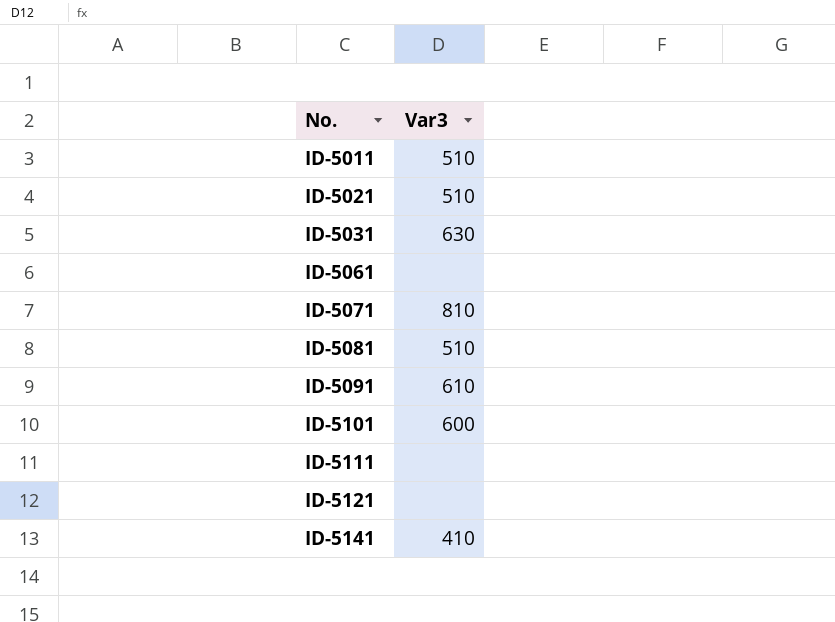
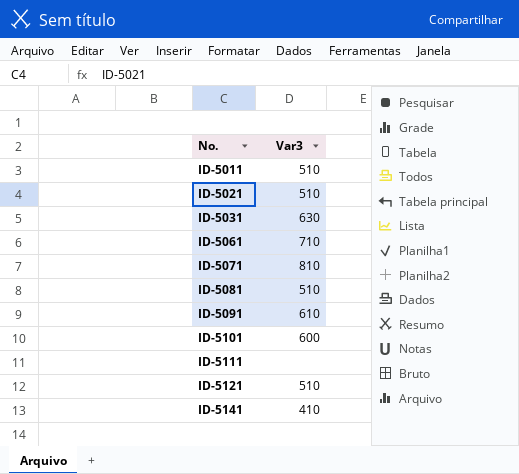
ID-5061 | Var3: none -> 710
ID-5121 | Var3: none -> 510

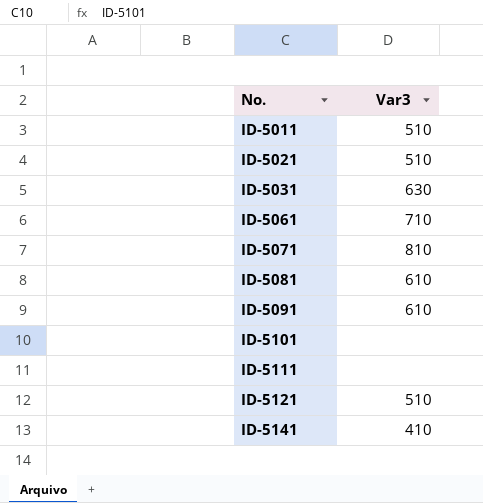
ID-5081 | Var3: 510 -> 610
ID-5101 | Var3: 600 -> none

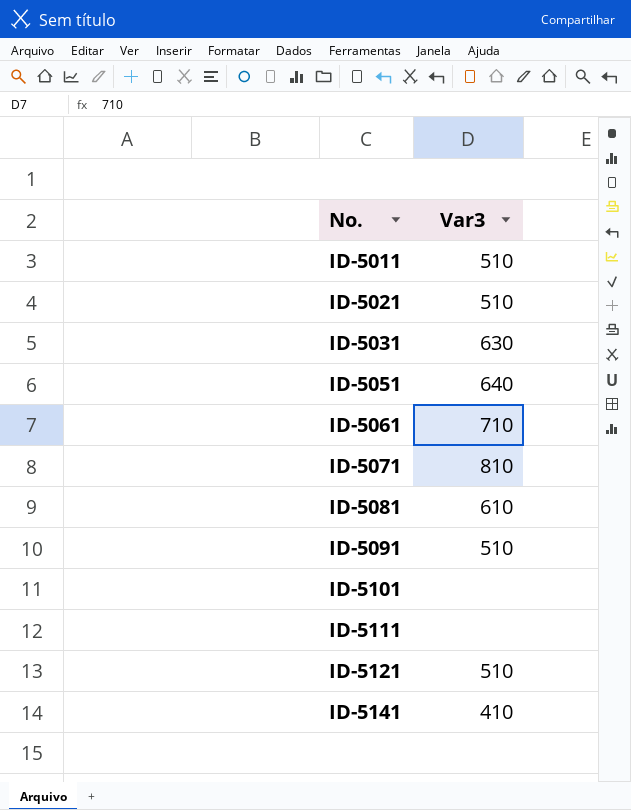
row ID-5051: none -> 640
ID-5091 | Var3: 610 -> 510

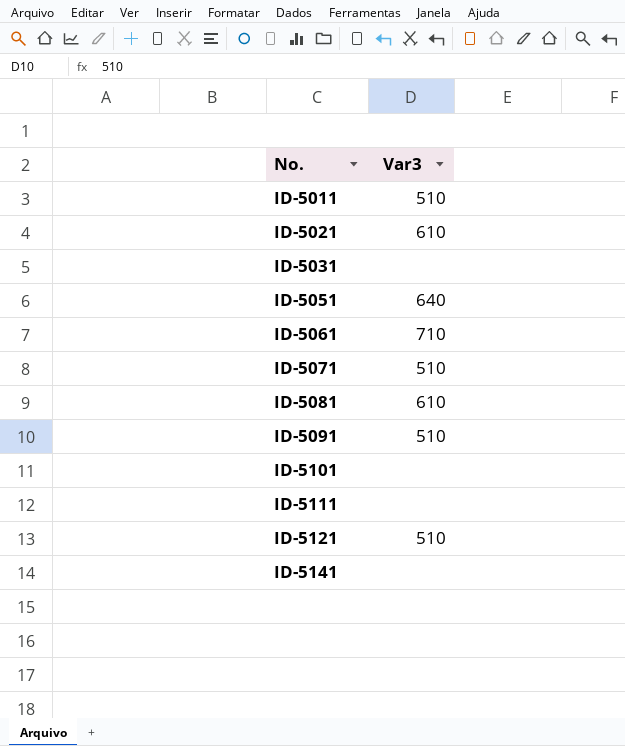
ID-5021 | Var3: 510 -> 610
ID-5031 | Var3: 630 -> none
ID-5071 | Var3: 810 -> 510
ID-5141 | Var3: 410 -> none

